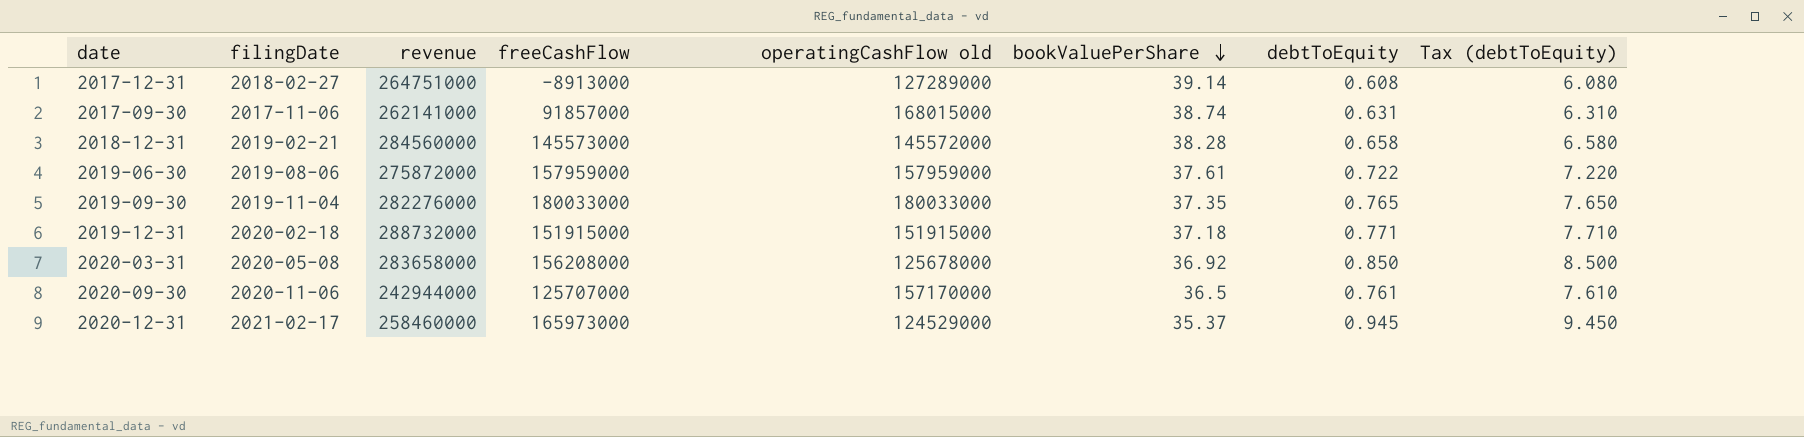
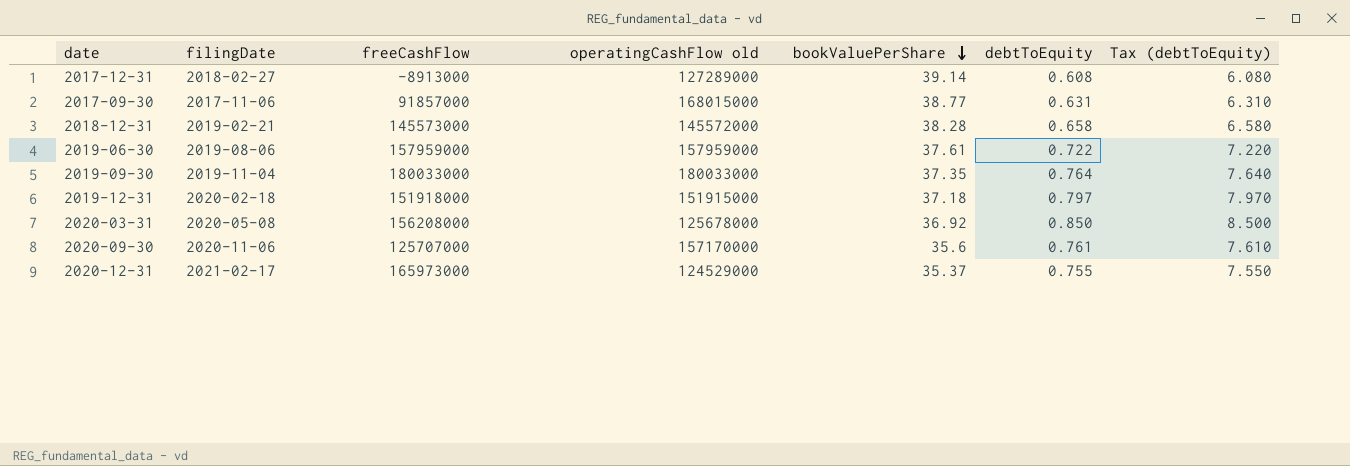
column revenue | position: 3 -> none
2017-09-30 | bookValuePerShare: 38.74 -> 38.77
2019-09-30 | debtToEquity: 0.765 -> 0.764
2019-09-30 | Tax (debtToEquity): 7.650 -> 7.640
2019-12-31 | freeCashFlow: 151915000 -> 151918000
2019-12-31 | debtToEquity: 0.771 -> 0.797
2019-12-31 | Tax (debtToEquity): 7.710 -> 7.970
2020-09-30 | bookValuePerShare: 36.5 -> 35.6
2020-12-31 | debtToEquity: 0.945 -> 0.755
2020-12-31 | Tax (debtToEquity): 9.450 -> 7.550

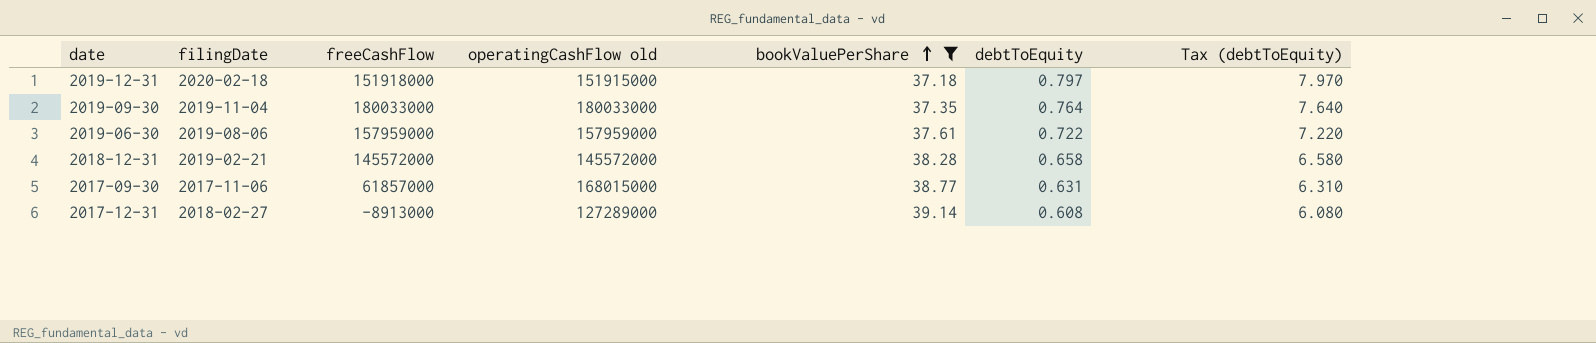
filter: none -> bookValuePerShare >= 37.18
row order: bookValuePerShare descending -> bookValuePerShare ascending
2018-12-31 | freeCashFlow: 145573000 -> 145572000
2017-09-30 | freeCashFlow: 91857000 -> 61857000

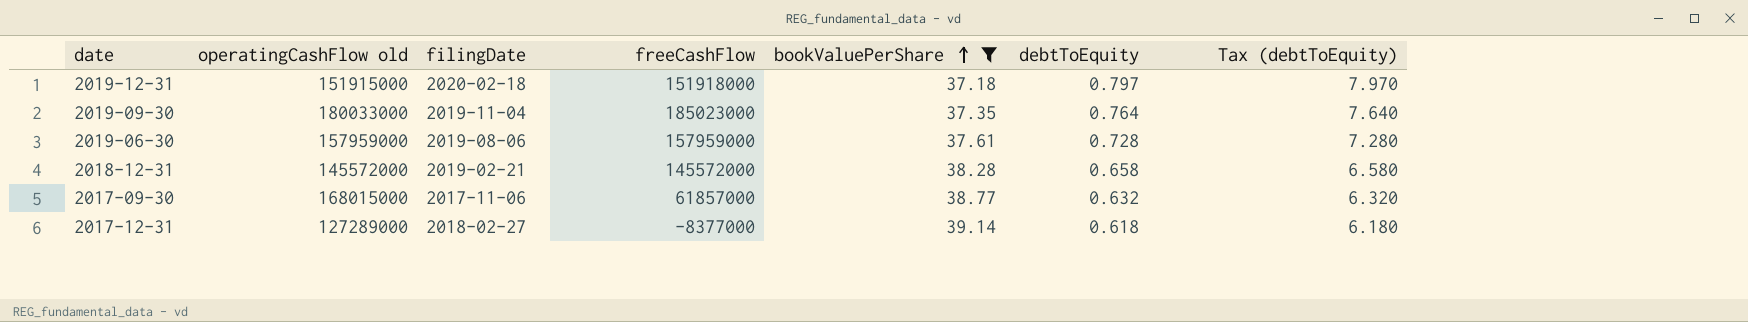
column operatingCashFlow old | position: 4 -> 2
2019-09-30 | freeCashFlow: 180033000 -> 185023000
2019-06-30 | debtToEquity: 0.722 -> 0.728
2019-06-30 | Tax (debtToEquity): 7.220 -> 7.280
2017-09-30 | debtToEquity: 0.631 -> 0.632
2017-09-30 | Tax (debtToEquity): 6.310 -> 6.320
2017-12-31 | freeCashFlow: -8913000 -> -8377000
2017-12-31 | debtToEquity: 0.608 -> 0.618
2017-12-31 | Tax (debtToEquity): 6.080 -> 6.180

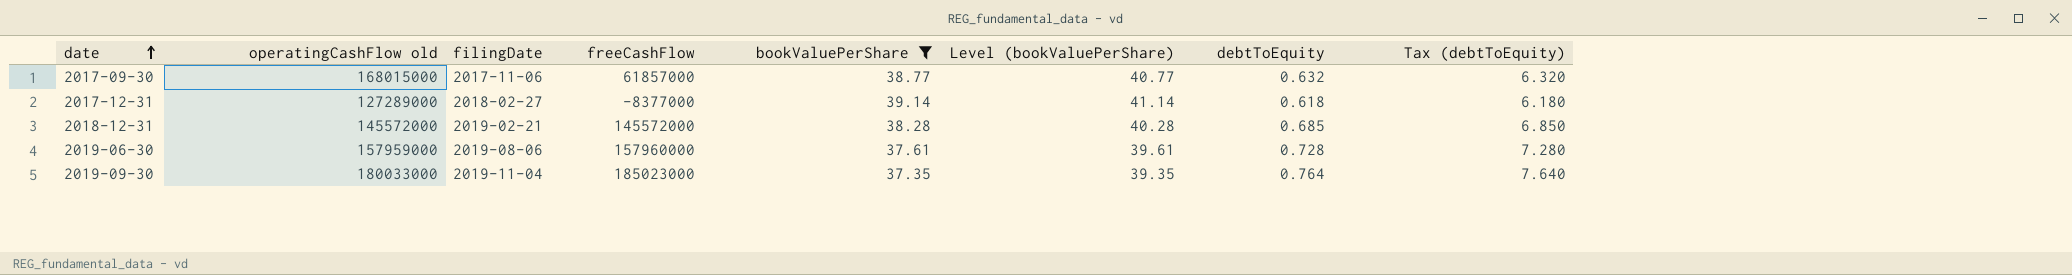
row order: bookValuePerShare ascending -> date ascending
column Level (bookValuePerShare) | formula: none -> [bookValuePerShare] + 2
row 2019-12-31: 151915000 | 2020-02-18 | 151918000 | 37.18 | 0.797 | 7.970 -> none
2018-12-31 | debtToEquity: 0.658 -> 0.685
2018-12-31 | Tax (debtToEquity): 6.580 -> 6.850
2019-06-30 | freeCashFlow: 157959000 -> 157960000

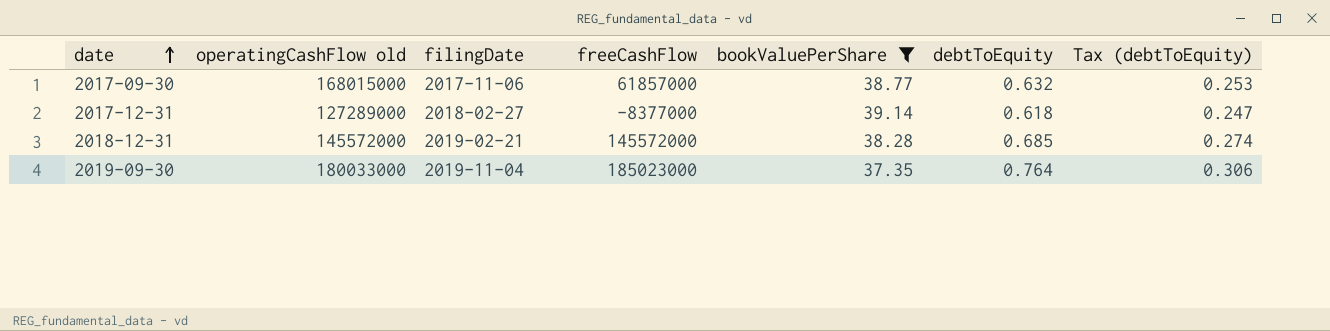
column Level (bookValuePerShare) | formula: [bookValuePerShare] + 2 -> none
column Tax (debtToEquity) | formula: [debtToEquity] * 10 -> [debtToEquity] * 0.4
row 2019-06-30: 157959000 | 2019-08-06 | 157960000 | 37.61 | 39.61 | 0.728 | 7.280 -> none

